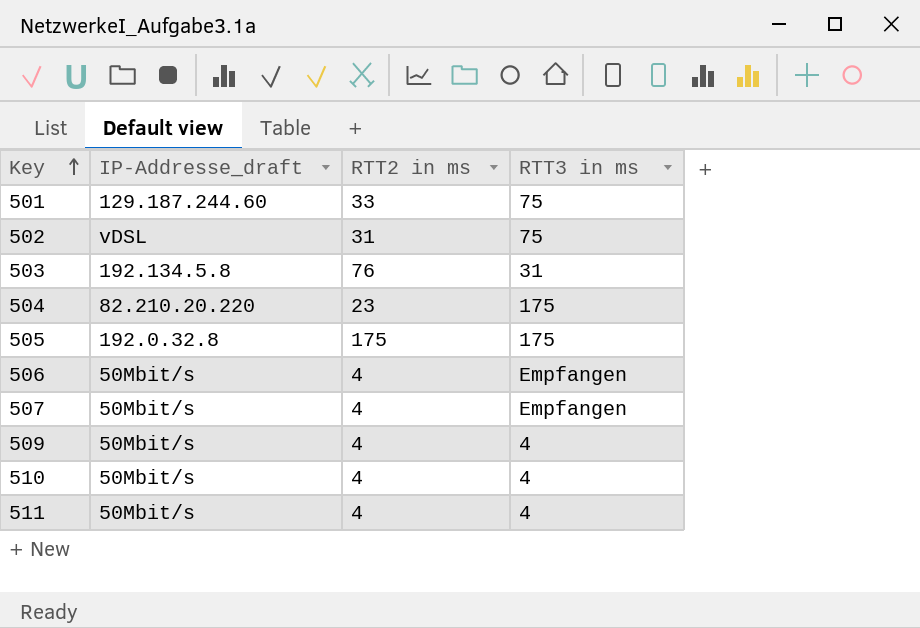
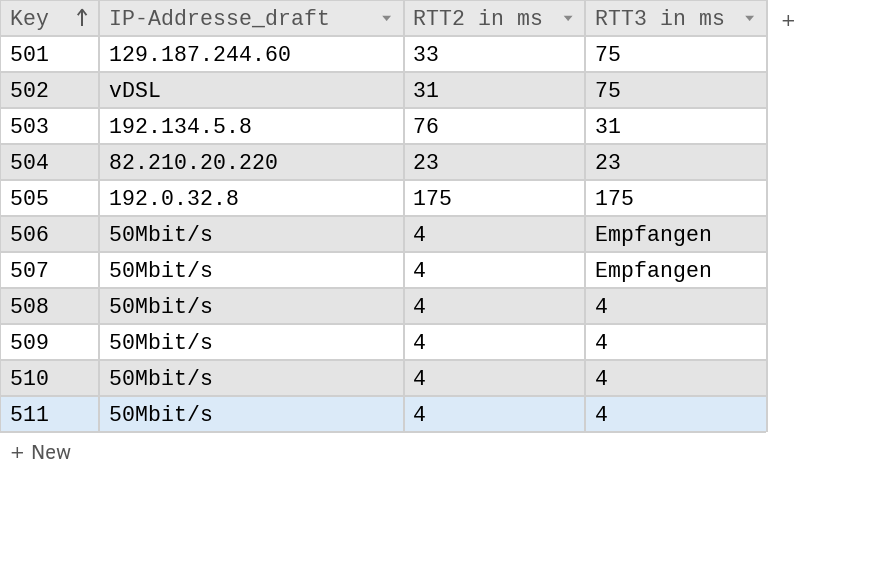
504 | RTT3 in ms: 175 -> 23
row 508: none -> 50Mbit/s | 4 | 4

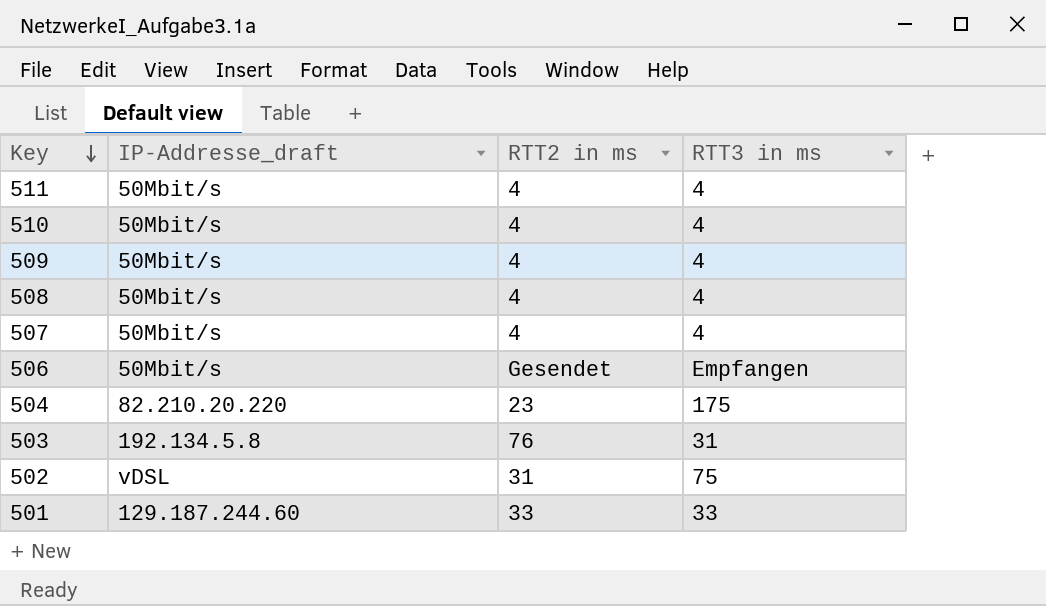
row order: Key ascending -> Key descending
row 505: 192.0.32.8 | 175 | 175 -> none
507 | RTT3 in ms: Empfangen -> 4
506 | RTT2 in ms: 4 -> Gesendet
504 | RTT3 in ms: 23 -> 175
501 | RTT3 in ms: 75 -> 33

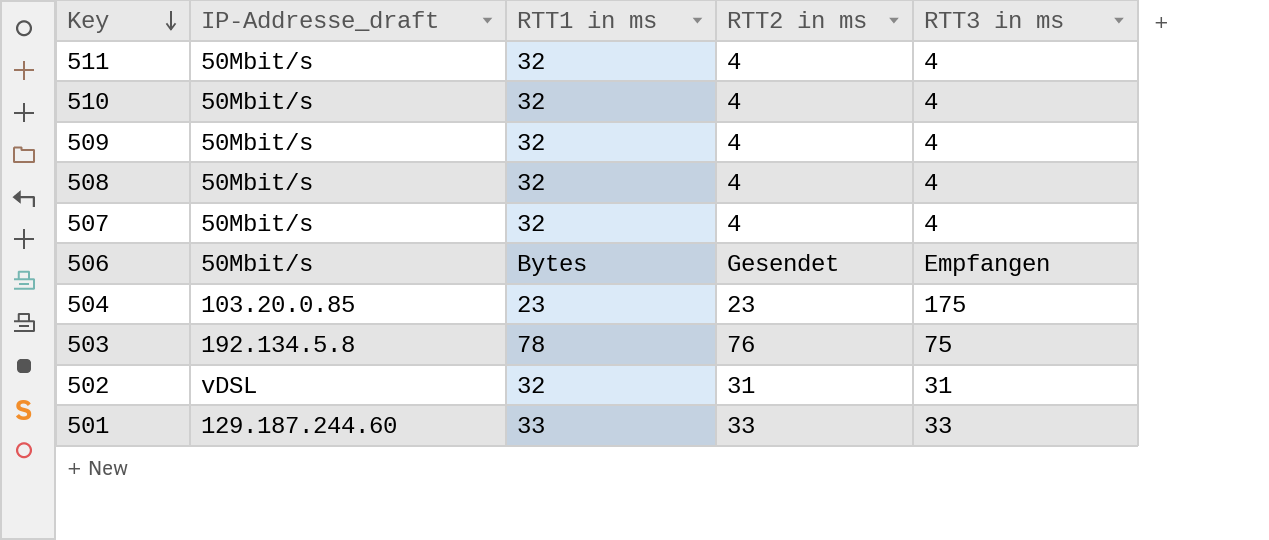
column RTT1 in ms | position: none -> 3
504 | IP-Addresse_draft: 82.210.20.220 -> 103.20.0.85
503 | RTT3 in ms: 31 -> 75
502 | RTT3 in ms: 75 -> 31

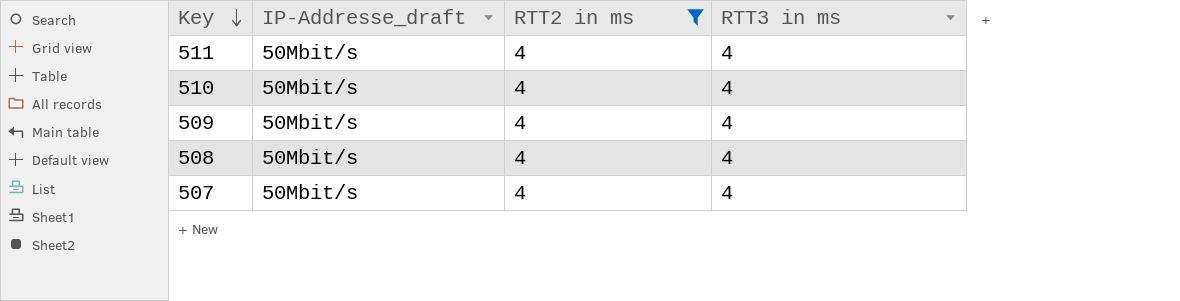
filter: none -> RTT2 in ms = 4
column RTT1 in ms | position: 3 -> none

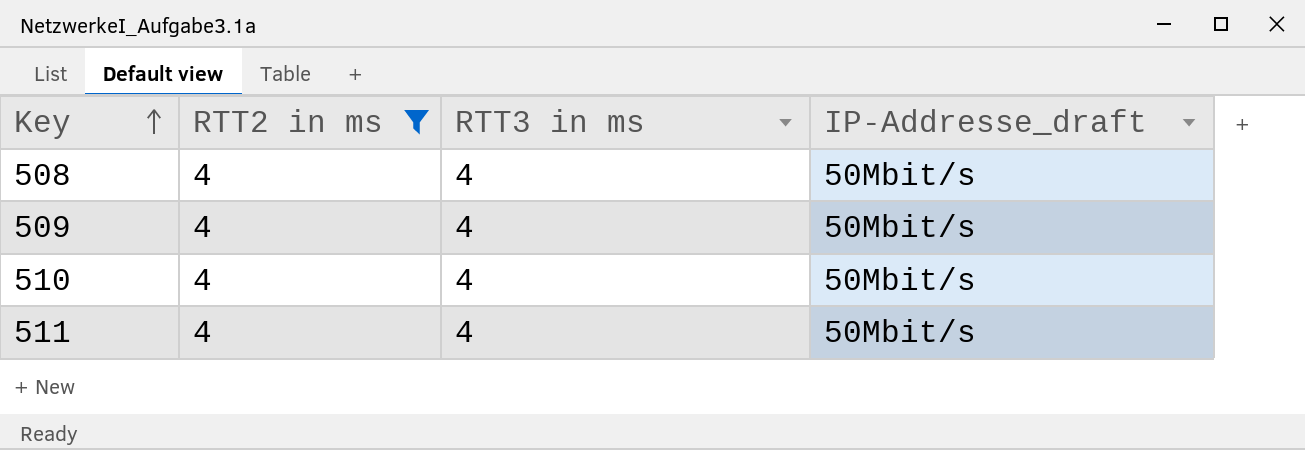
row order: Key descending -> Key ascending
column IP-Addresse_draft | position: 2 -> 4
row 507: 50Mbit/s | 4 | 4 -> none

